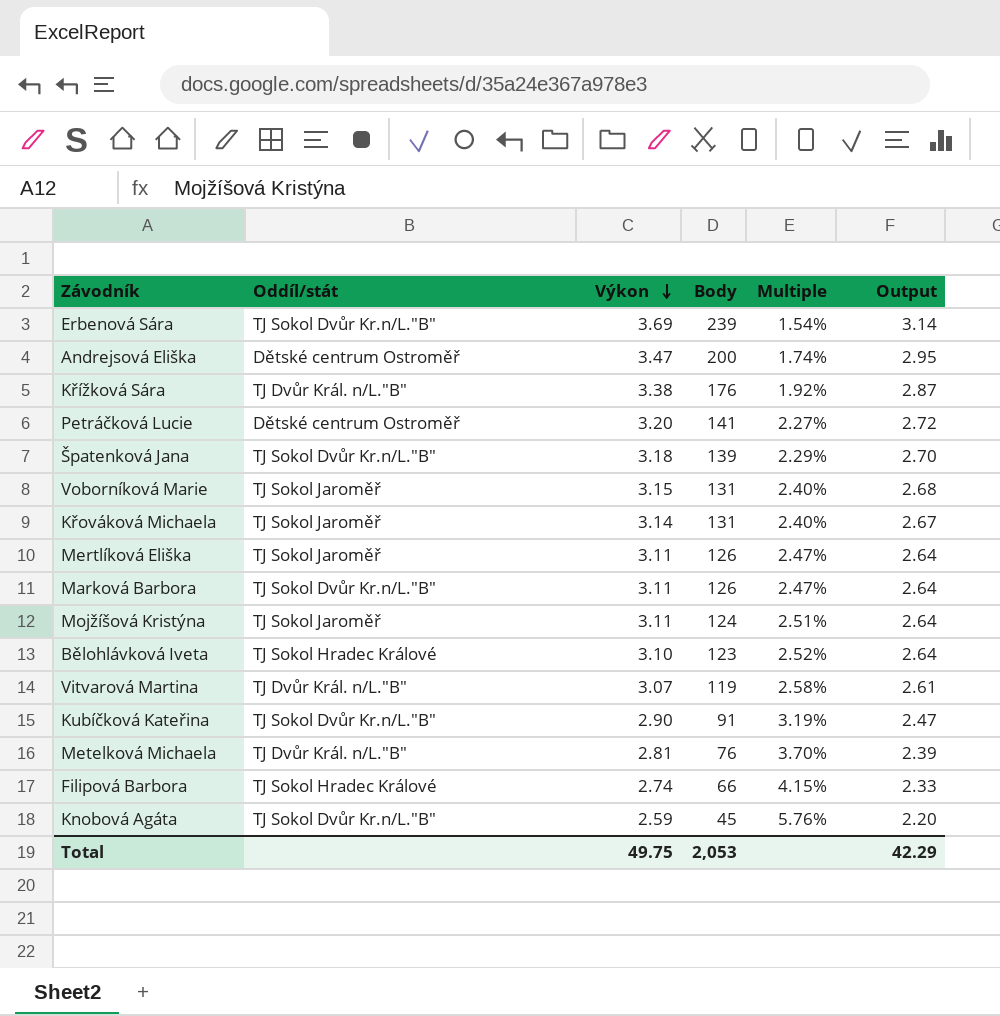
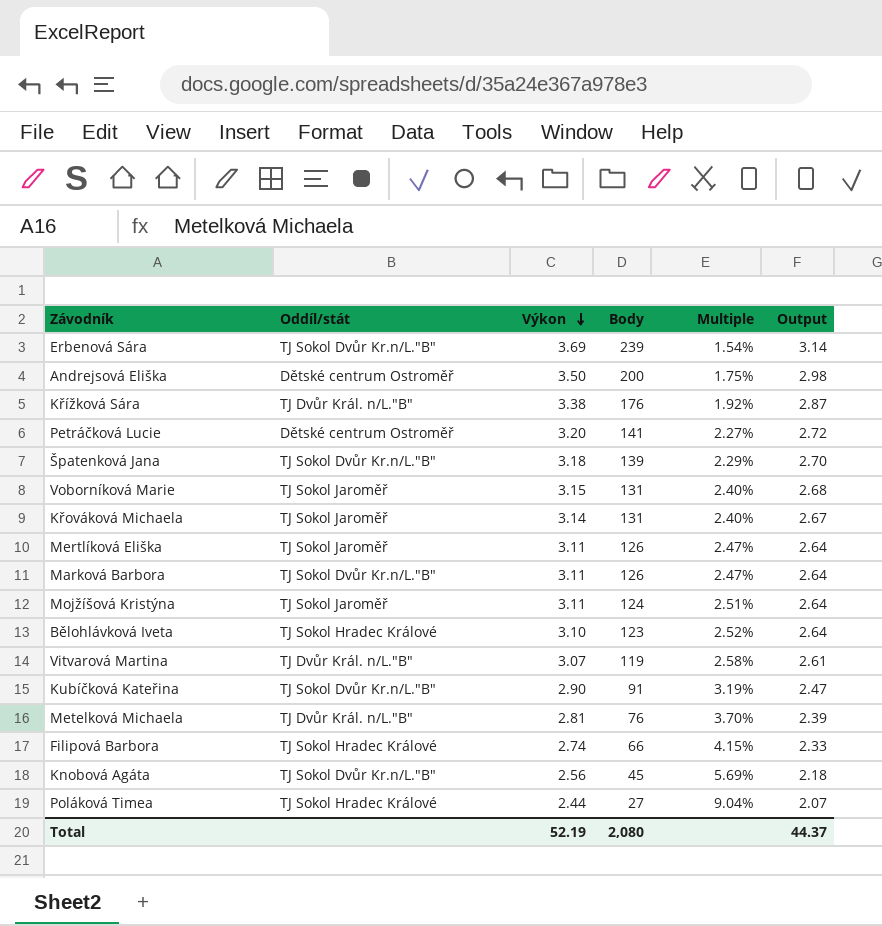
Andrejsová Eliška | Výkon: 3.47 -> 3.50
Andrejsová Eliška | Multiple: 1.74% -> 1.75%
Andrejsová Eliška | Output: 2.95 -> 2.98
Knobová Agáta | Výkon: 2.59 -> 2.56
Knobová Agáta | Multiple: 5.76% -> 5.69%
Knobová Agáta | Output: 2.20 -> 2.18
row Poláková Timea: none -> TJ Sokol Hradec Králové | 2.44 | 27 | 9.04% | 2.07
Total | Výkon: 49.75 -> 52.19
Total | Body: 2,053 -> 2,080
Total | Output: 42.29 -> 44.37

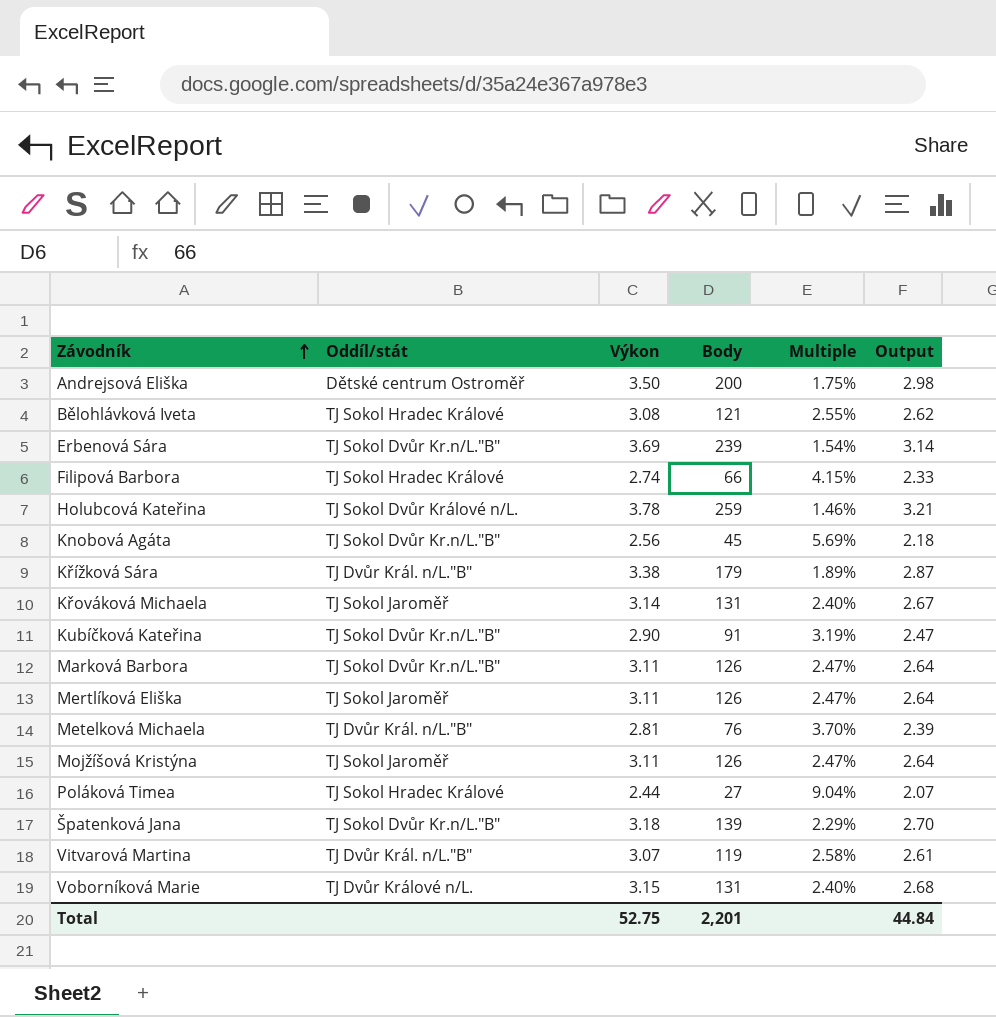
row order: Výkon descending -> Závodník ascending
row Petráčková Lucie: Dětské centrum Ostroměř | 3.20 | 141 | 2.27% | 2.72 -> none
Bělohlávková Iveta | Výkon: 3.10 -> 3.08
Bělohlávková Iveta | Body: 123 -> 121
Bělohlávková Iveta | Multiple: 2.52% -> 2.55%
Bělohlávková Iveta | Output: 2.64 -> 2.62
row Holubcová Kateřina: none -> TJ Sokol Dvůr Králové n/L. | 3.78 | 259 | 1.46% | 3.21
Křížková Sára | Body: 176 -> 179
Křížková Sára | Multiple: 1.92% -> 1.89%
Mojžíšová Kristýna | Body: 124 -> 126
Mojžíšová Kristýna | Multiple: 2.51% -> 2.47%
Voborníková Marie | Oddíl/stát: TJ Sokol Jaroměř -> TJ Dvůr Králové n/L.
Total | Výkon: 52.19 -> 52.75
Total | Body: 2,080 -> 2,201
Total | Output: 44.37 -> 44.84

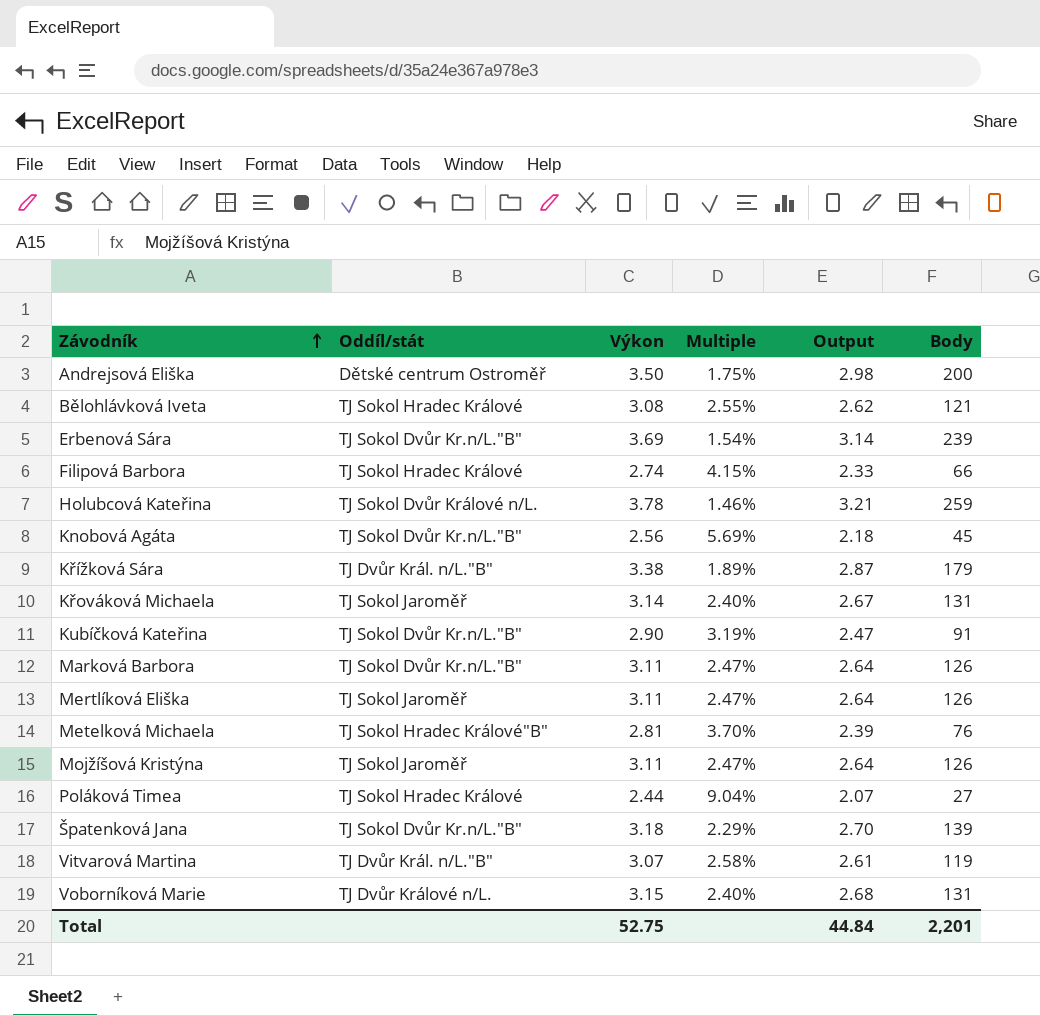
column Body | position: 4 -> 6
Metelková Michaela | Oddíl/stát: TJ Dvůr Král. n/L."B" -> TJ Sokol Hradec Králové"B"

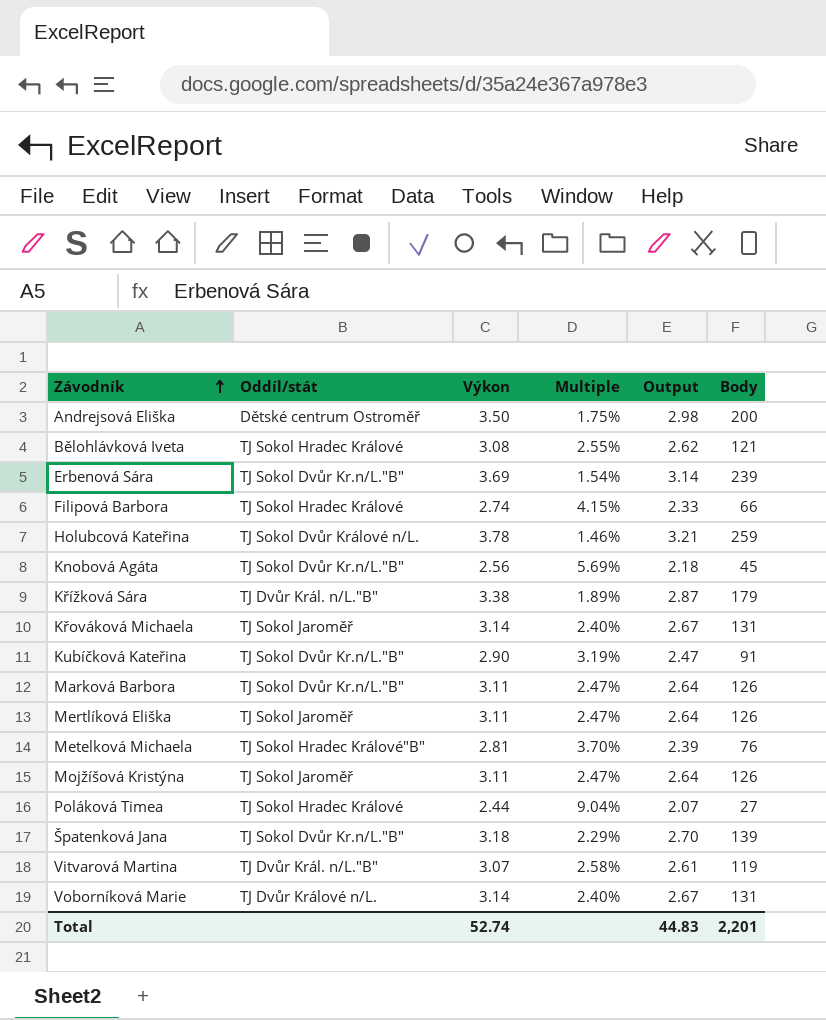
Voborníková Marie | Výkon: 3.15 -> 3.14
Voborníková Marie | Output: 2.68 -> 2.67
Total | Výkon: 52.75 -> 52.74
Total | Output: 44.84 -> 44.83

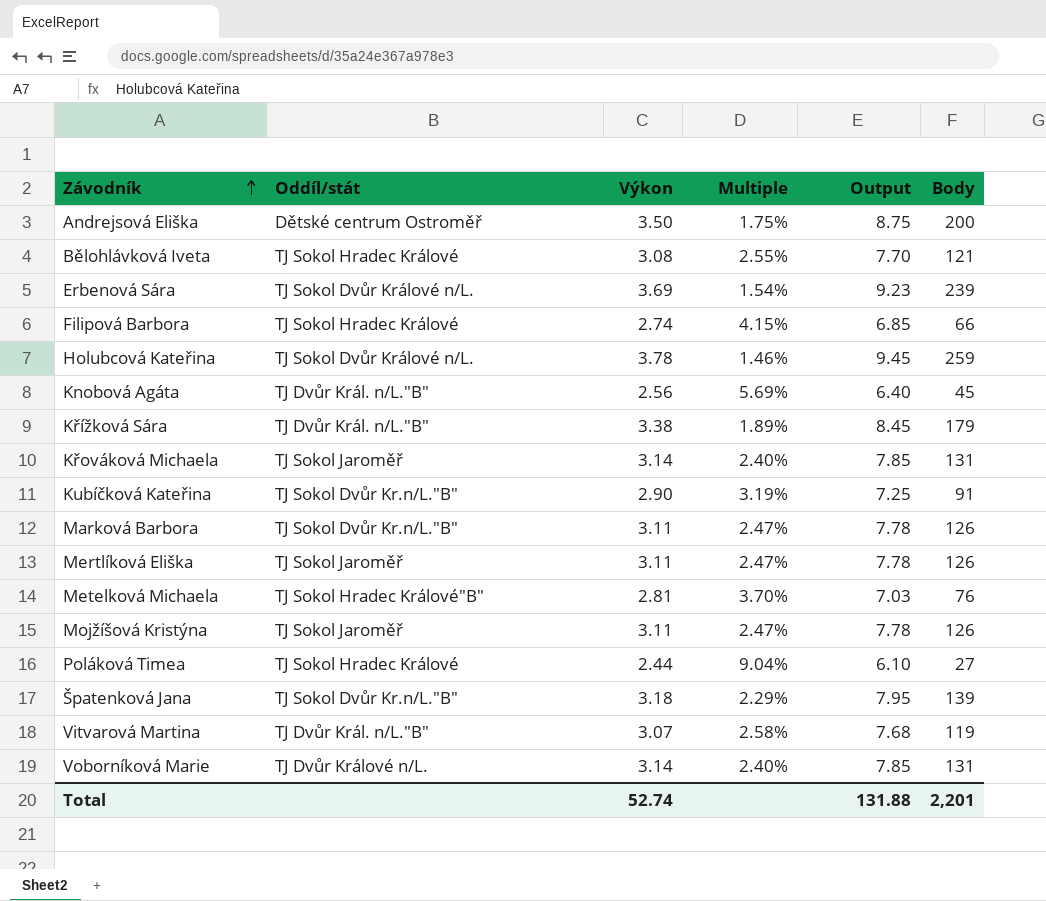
column Output | formula: [Výkon] * 0.85 -> [Výkon] * 2.5
Erbenová Sára | Oddíl/stát: TJ Sokol Dvůr Kr.n/L."B" -> TJ Sokol Dvůr Králové n/L.
Knobová Agáta | Oddíl/stát: TJ Sokol Dvůr Kr.n/L."B" -> TJ Dvůr Král. n/L."B"
Total | Output: 44.83 -> 131.88

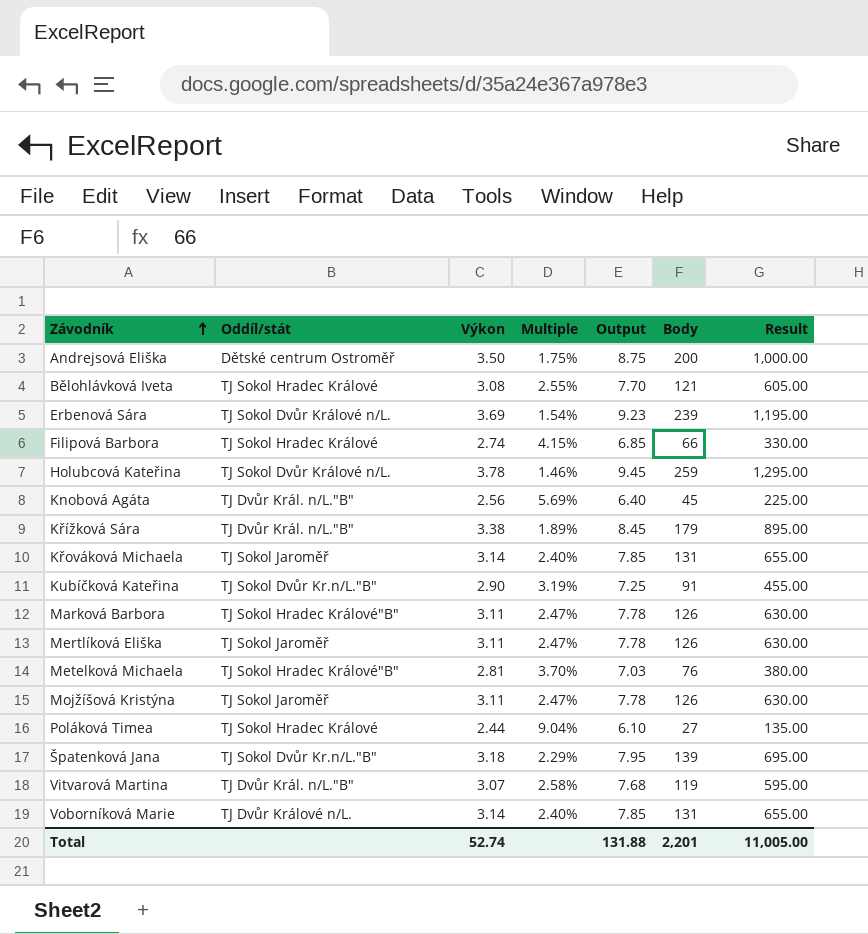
column Result | formula: none -> [Body] * 5
Marková Barbora | Oddíl/stát: TJ Sokol Dvůr Kr.n/L."B" -> TJ Sokol Hradec Králové"B"

